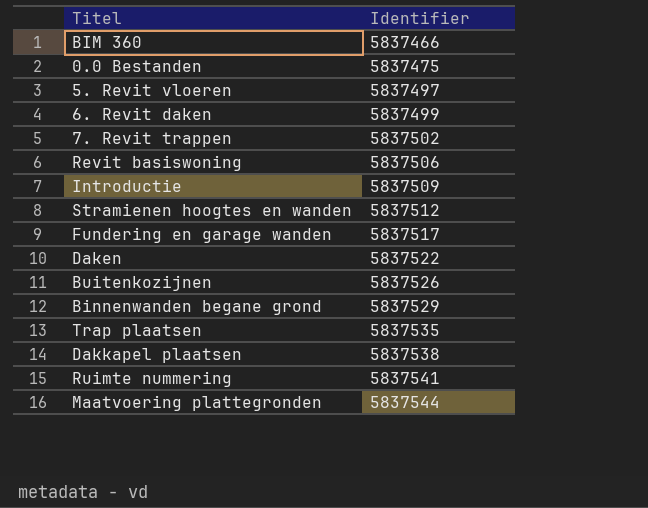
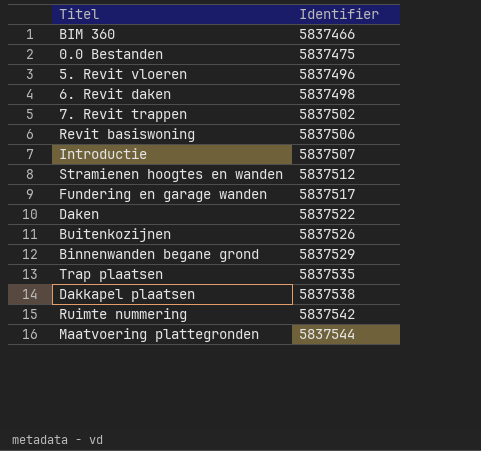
5. Revit vloeren | Identifier: 5837497 -> 5837496
6. Revit daken | Identifier: 5837499 -> 5837498
Introductie | Identifier: 5837509 -> 5837507
Ruimte nummering | Identifier: 5837541 -> 5837542

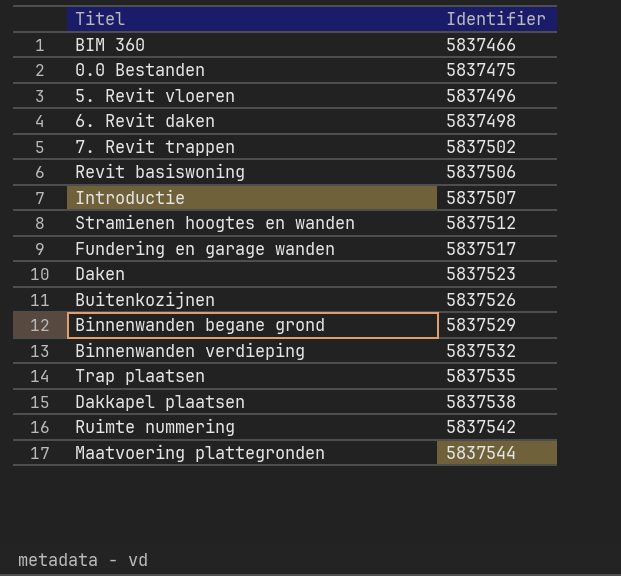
Daken | Identifier: 5837522 -> 5837523
row Binnenwanden verdieping: none -> 5837532

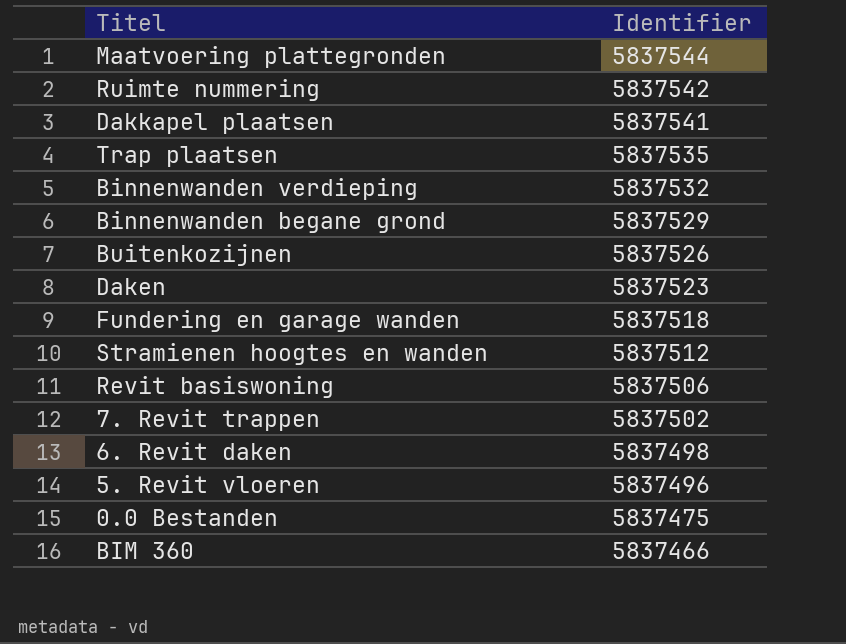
row order: Identifier ascending -> Identifier descending
row Introductie: 5837507 -> none
Dakkapel plaatsen | Identifier: 5837538 -> 5837541
Fundering en garage wanden | Identifier: 5837517 -> 5837518

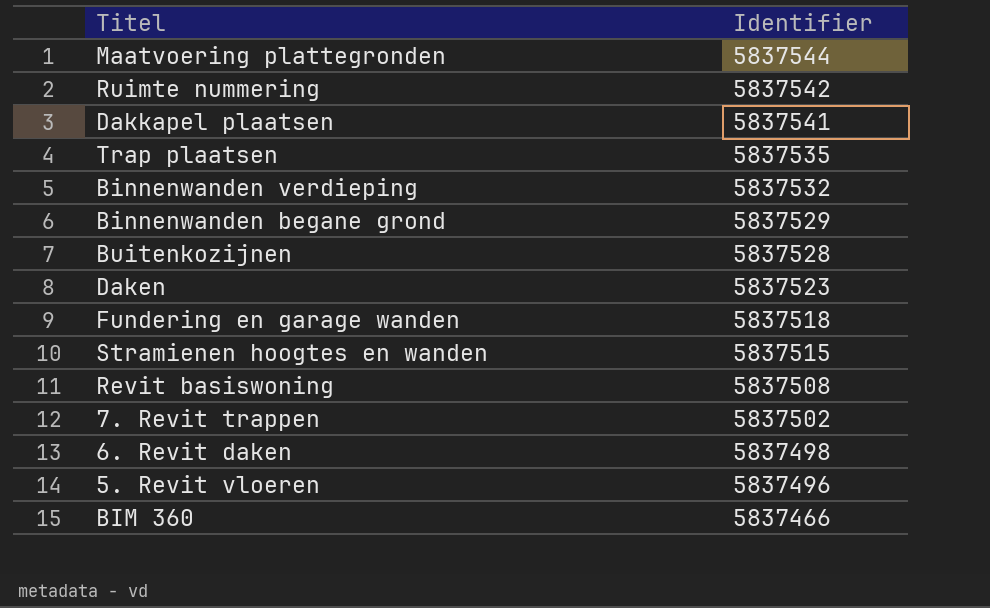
row 0.0 Bestanden: 5837475 -> none
Buitenkozijnen | Identifier: 5837526 -> 5837528
Stramienen hoogtes en wanden | Identifier: 5837512 -> 5837515
Revit basiswoning | Identifier: 5837506 -> 5837508

